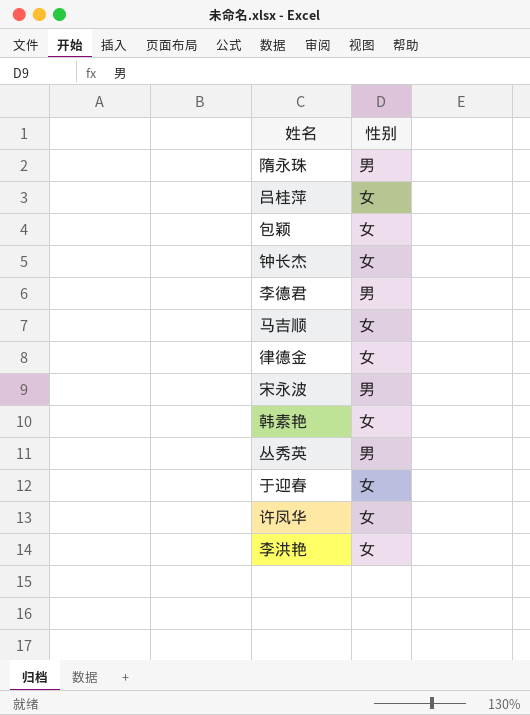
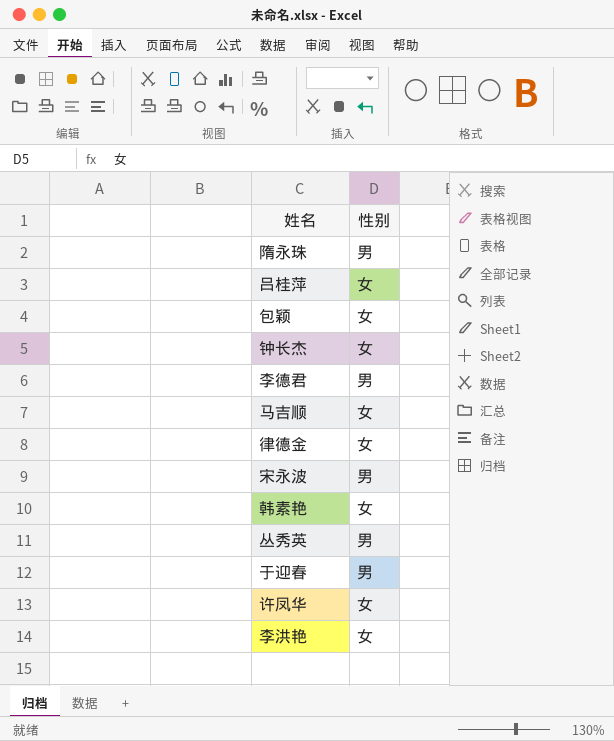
于迎春 | 性别: 女 -> 男

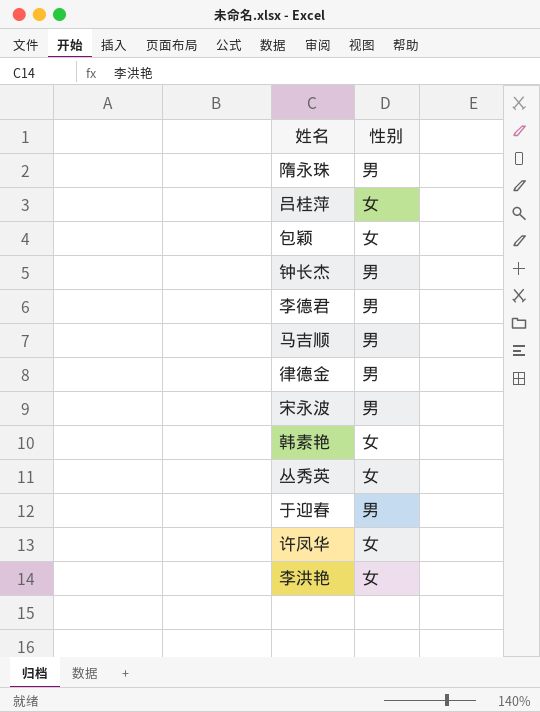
钟长杰 | 性别: 女 -> 男
马吉顺 | 性别: 女 -> 男
律德金 | 性别: 女 -> 男
丛秀英 | 性别: 男 -> 女

